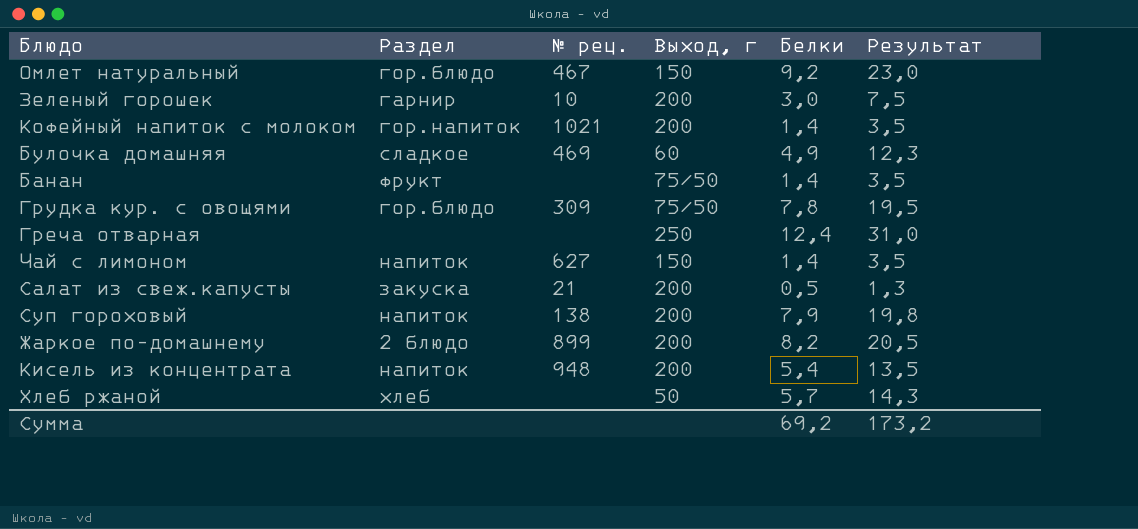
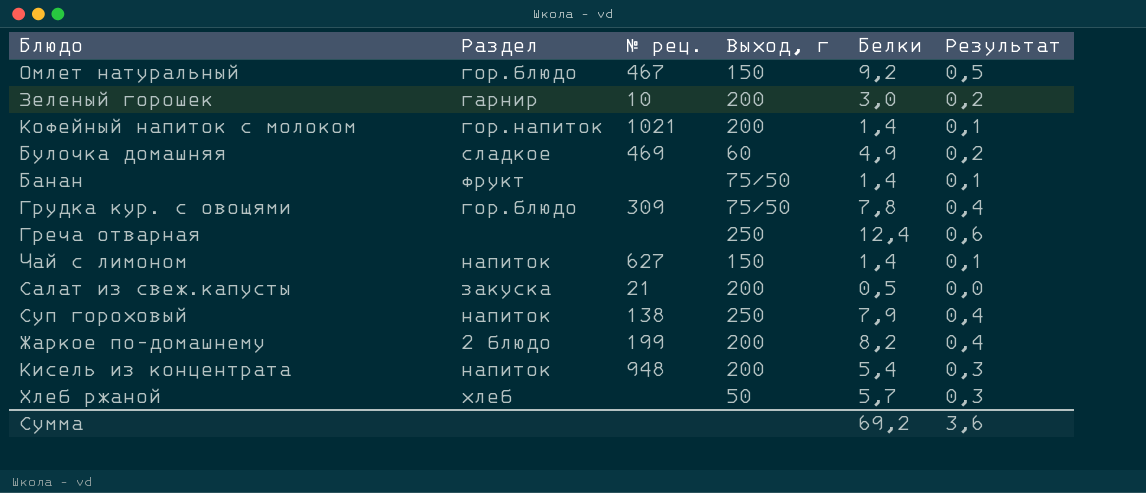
column Результат | formula: [Белки] * 2,5 -> [Белки] * 0,05
Суп гороховый | Выход, г: 200 -> 250
Жаркое по-домашнему | № рец.: 899 -> 199
Сумма | Результат: 173,2 -> 3,6

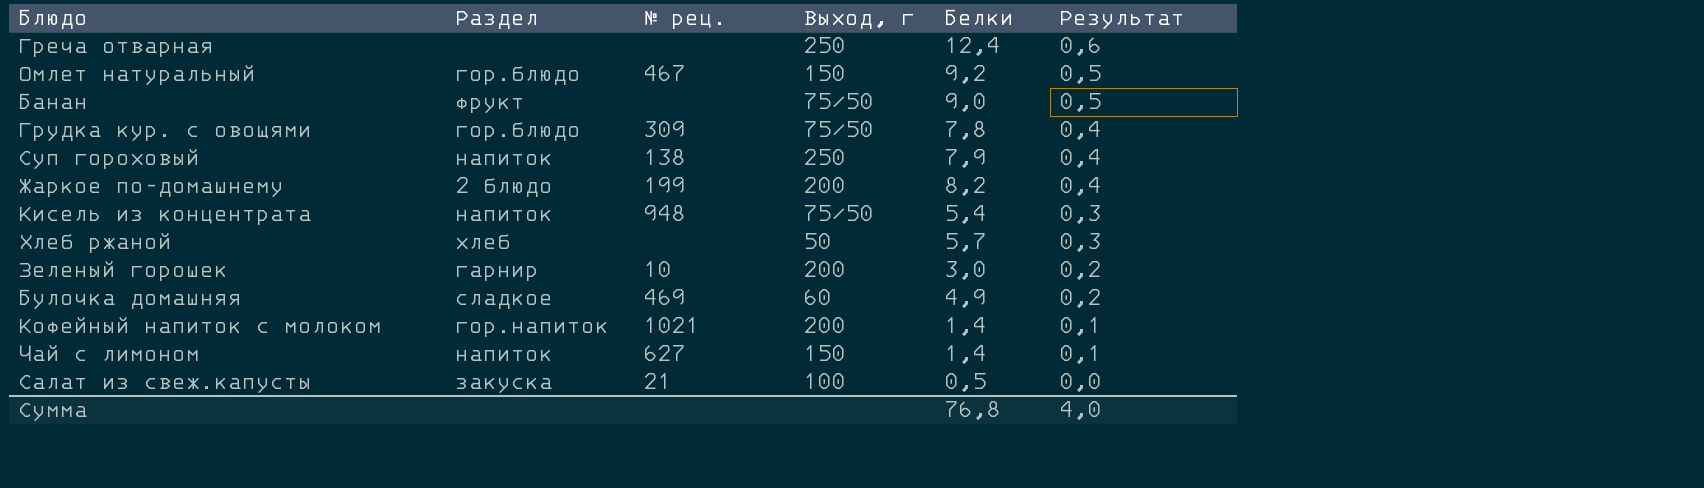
row order: none -> Результат descending
Банан | Белки: 1,4 -> 9,0
Банан | Результат: 0,1 -> 0,5
Кисель из концентрата | Выход, г: 200 -> 75/50
Салат из свеж.капусты | Выход, г: 200 -> 100
Сумма | Белки: 69,2 -> 76,8
Сумма | Результат: 3,6 -> 4,0

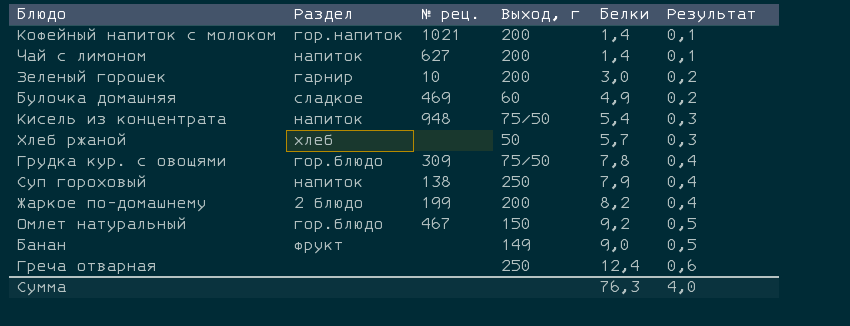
row order: Результат descending -> Результат ascending
row Салат из свеж.капусты: закуска | 21 | 100 | 0,5 | 0,0 -> none
Чай с лимоном | Выход, г: 150 -> 200
Банан | Выход, г: 75/50 -> 149
Сумма | Белки: 76,8 -> 76,3

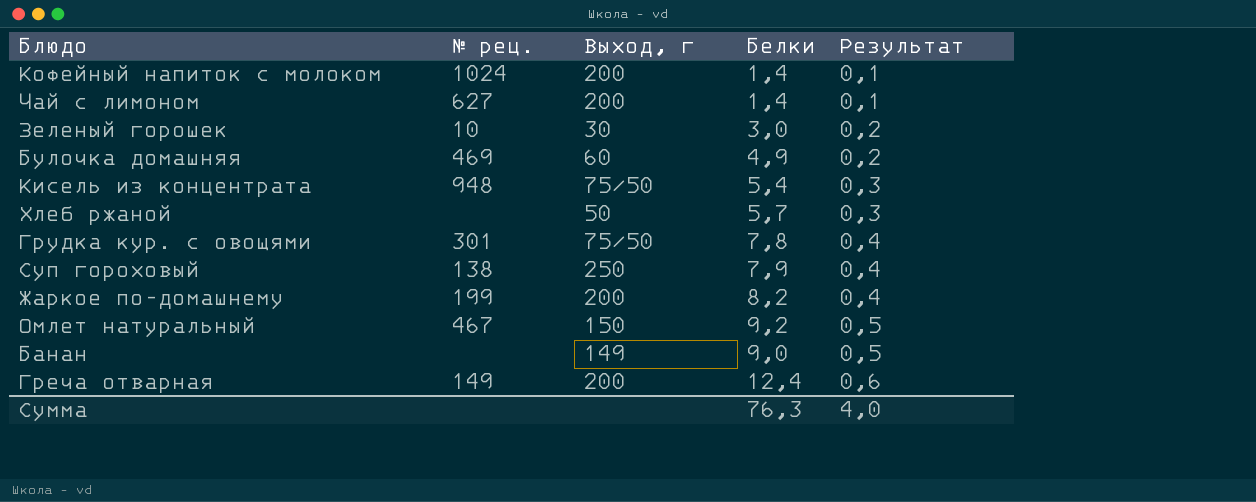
column Раздел | position: 2 -> none
Кофейный напиток с молоком | № рец.: 1021 -> 1024
Зеленый горошек | Выход, г: 200 -> 30
Грудка кур. с овощями | № рец.: 309 -> 301
Греча отварная | № рец.: none -> 149
Греча отварная | Выход, г: 250 -> 200

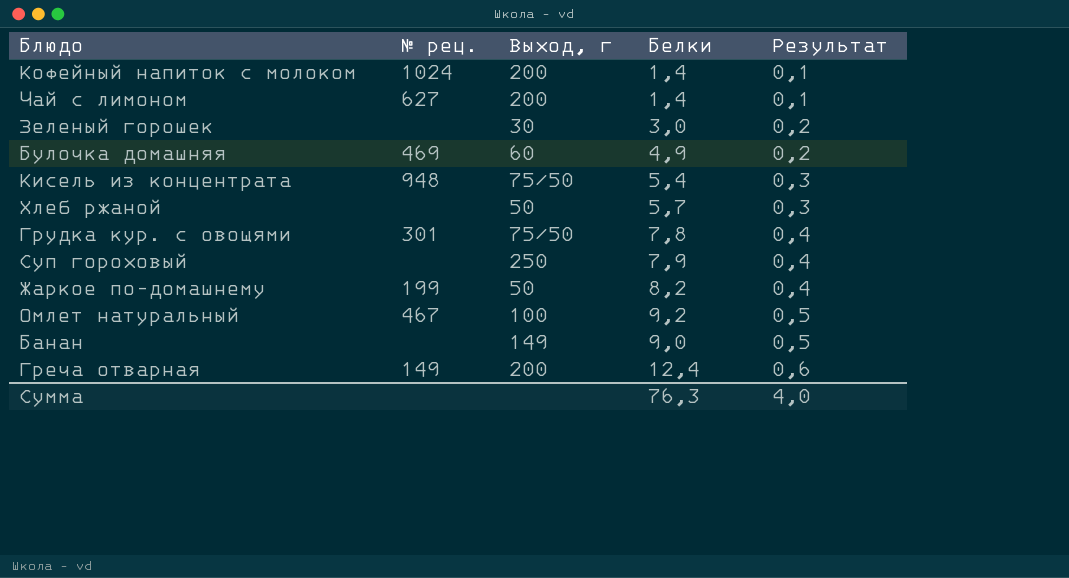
Зеленый горошек | № рец.: 10 -> none
Суп гороховый | № рец.: 138 -> none
Жаркое по-домашнему | Выход, г: 200 -> 50
Омлет натуральный | Выход, г: 150 -> 100

